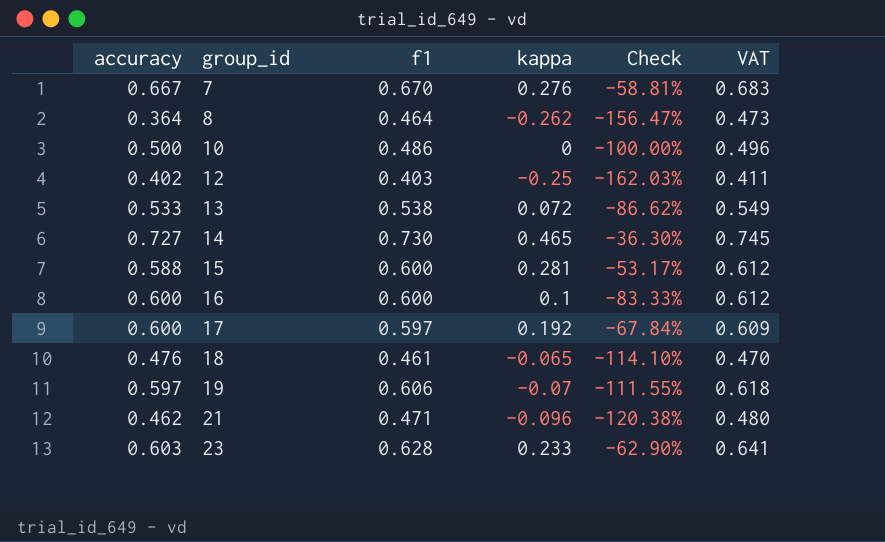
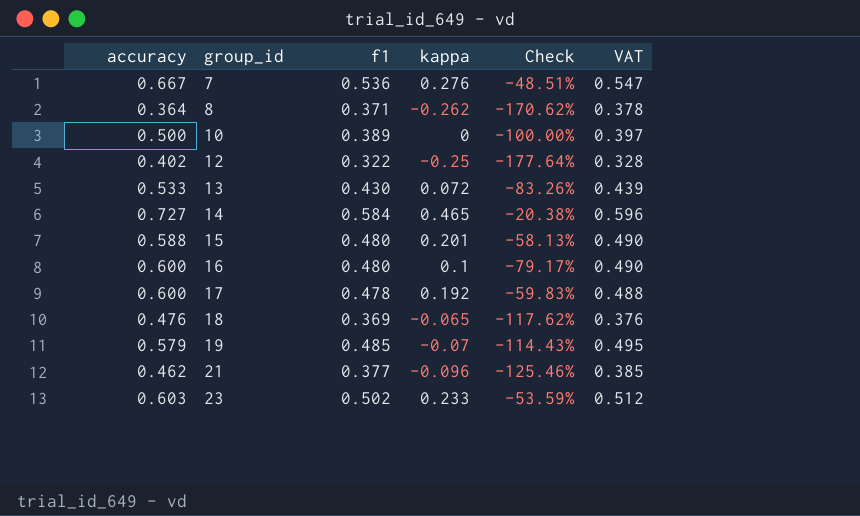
7 | f1: 0.670 -> 0.536
7 | Check: -58.81% -> -48.51%
7 | VAT: 0.683 -> 0.547
8 | f1: 0.464 -> 0.371
8 | Check: -156.47% -> -170.62%
8 | VAT: 0.473 -> 0.378
10 | f1: 0.486 -> 0.389
10 | VAT: 0.496 -> 0.397
12 | f1: 0.403 -> 0.322
12 | Check: -162.03% -> -177.64%
12 | VAT: 0.411 -> 0.328
13 | f1: 0.538 -> 0.430
13 | Check: -86.62% -> -83.26%
13 | VAT: 0.549 -> 0.439
14 | f1: 0.730 -> 0.584
14 | Check: -36.30% -> -20.38%
14 | VAT: 0.745 -> 0.596
15 | f1: 0.600 -> 0.480
15 | kappa: 0.281 -> 0.201
15 | Check: -53.17% -> -58.13%
15 | VAT: 0.612 -> 0.490
16 | f1: 0.600 -> 0.480
16 | Check: -83.33% -> -79.17%
16 | VAT: 0.612 -> 0.490
17 | f1: 0.597 -> 0.478
17 | Check: -67.84% -> -59.83%
17 | VAT: 0.609 -> 0.488
18 | f1: 0.461 -> 0.369
18 | Check: -114.10% -> -117.62%
18 | VAT: 0.470 -> 0.376
19 | accuracy: 0.597 -> 0.579
19 | f1: 0.606 -> 0.485
19 | Check: -111.55% -> -114.43%
19 | VAT: 0.618 -> 0.495
21 | f1: 0.471 -> 0.377
21 | Check: -120.38% -> -125.46%
21 | VAT: 0.480 -> 0.385
23 | f1: 0.628 -> 0.502
23 | Check: -62.90% -> -53.59%
23 | VAT: 0.641 -> 0.512

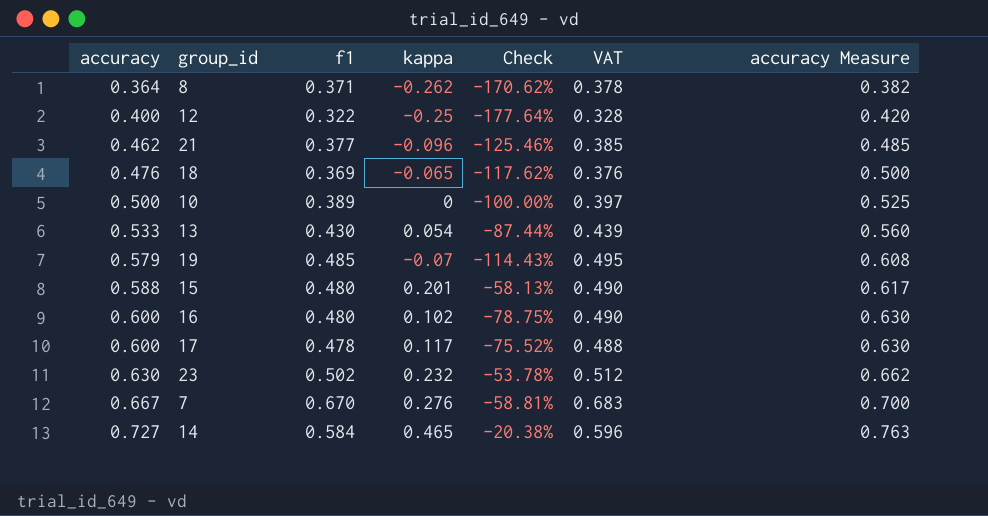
row order: group_id ascending -> accuracy ascending
column accuracy Measure | formula: none -> [accuracy] * 1.05
12 | accuracy: 0.402 -> 0.400
13 | kappa: 0.072 -> 0.054
13 | Check: -83.26% -> -87.44%
16 | kappa: 0.1 -> 0.102
16 | Check: -79.17% -> -78.75%
17 | kappa: 0.192 -> 0.117
17 | Check: -59.83% -> -75.52%
23 | accuracy: 0.603 -> 0.630
23 | kappa: 0.233 -> 0.232
23 | Check: -53.59% -> -53.78%
7 | f1: 0.536 -> 0.670
7 | Check: -48.51% -> -58.81%
7 | VAT: 0.547 -> 0.683

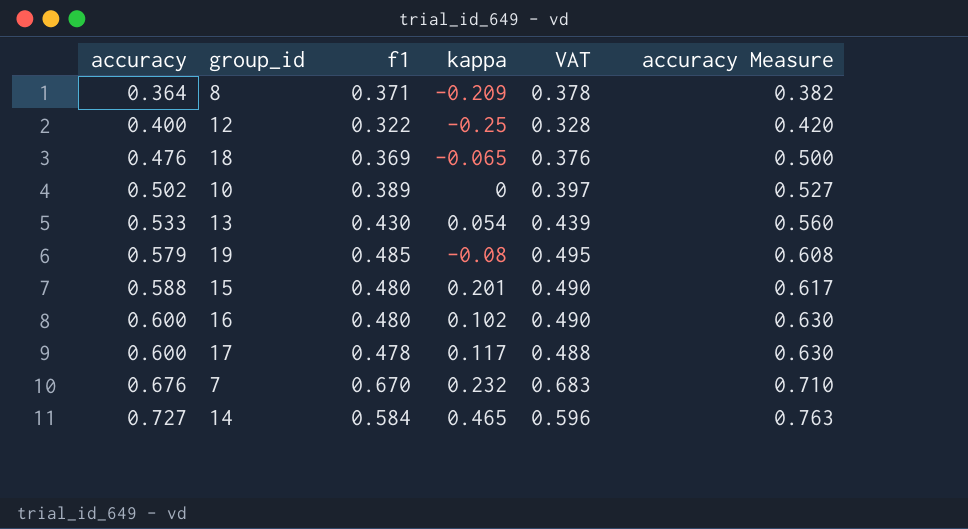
column Check | formula: ([kappa] - [f1]) / [f1] -> none
row 21: 0.462 | 0.377 | -0.096 | -125.46% | 0.385 | 0.485 -> none
row 23: 0.630 | 0.502 | 0.232 | -53.78% | 0.512 | 0.662 -> none
8 | kappa: -0.262 -> -0.209
10 | accuracy: 0.500 -> 0.502
10 | accuracy Measure: 0.525 -> 0.527
19 | kappa: -0.07 -> -0.08
7 | accuracy: 0.667 -> 0.676
7 | kappa: 0.276 -> 0.232
7 | accuracy Measure: 0.700 -> 0.710

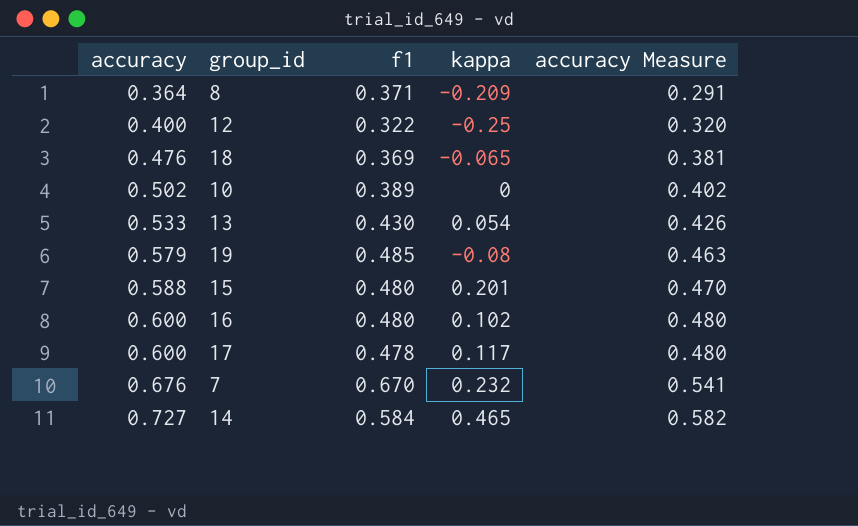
column VAT | formula: [f1] * 1.02 -> none
column accuracy Measure | formula: [accuracy] * 1.05 -> [accuracy] * 0.8

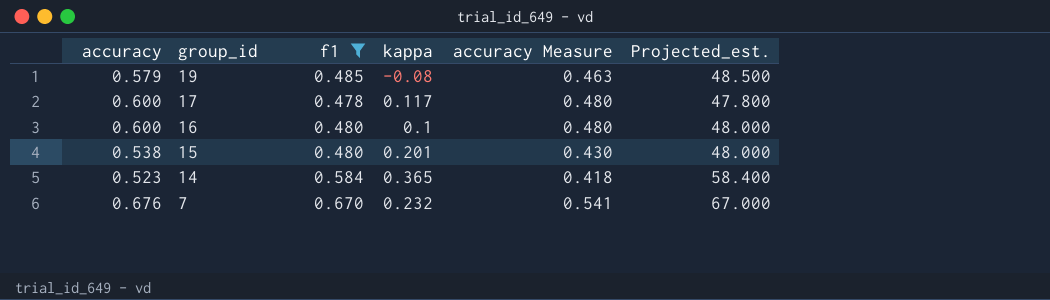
filter: none -> f1 >= 0.478
row order: accuracy ascending -> group_id descending
column Projected_est. | formula: none -> [f1] * 100
16 | kappa: 0.102 -> 0.1
15 | accuracy: 0.588 -> 0.538
15 | accuracy Measure: 0.470 -> 0.430
14 | accuracy: 0.727 -> 0.523
14 | kappa: 0.465 -> 0.365
14 | accuracy Measure: 0.582 -> 0.418

